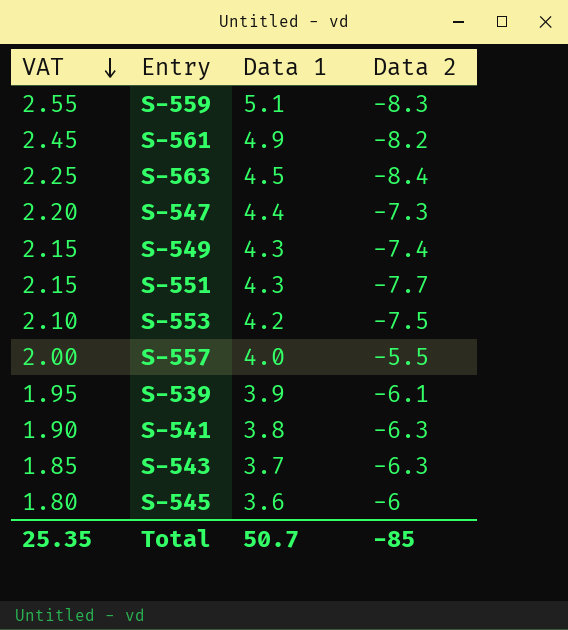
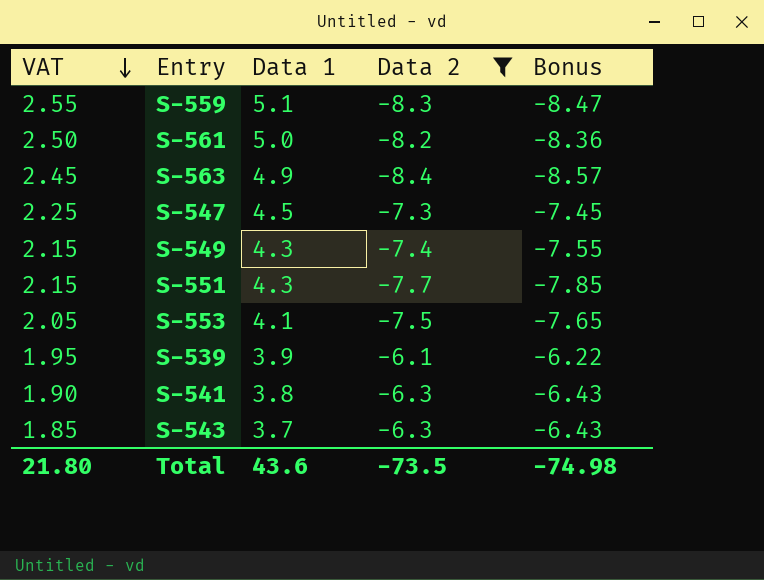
filter: none -> Data 2 <= -6.1
column Bonus | formula: none -> [Data 2] * 1.02
S-561 | VAT: 2.45 -> 2.50
S-561 | Data 1: 4.9 -> 5.0
S-563 | VAT: 2.25 -> 2.45
S-563 | Data 1: 4.5 -> 4.9
S-547 | VAT: 2.20 -> 2.25
S-547 | Data 1: 4.4 -> 4.5
S-553 | VAT: 2.10 -> 2.05
S-553 | Data 1: 4.2 -> 4.1
Total | VAT: 25.35 -> 21.80
Total | Data 1: 50.7 -> 43.6
Total | Data 2: -85 -> -73.5

